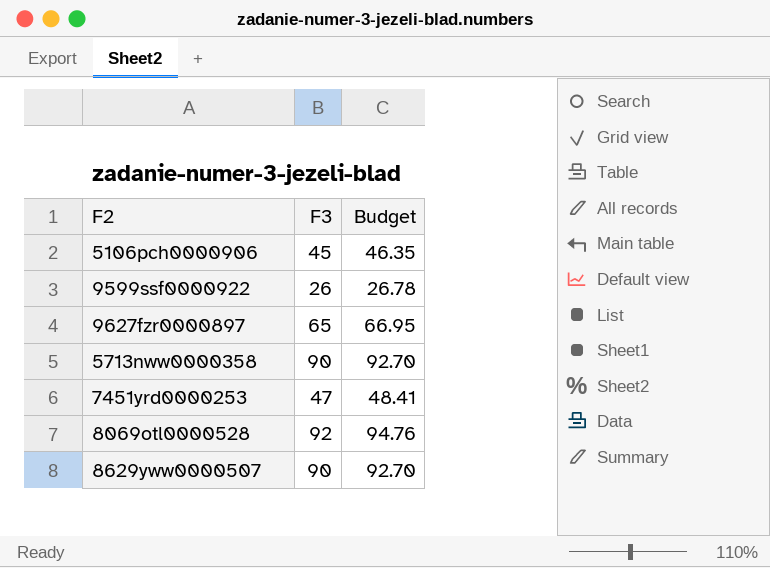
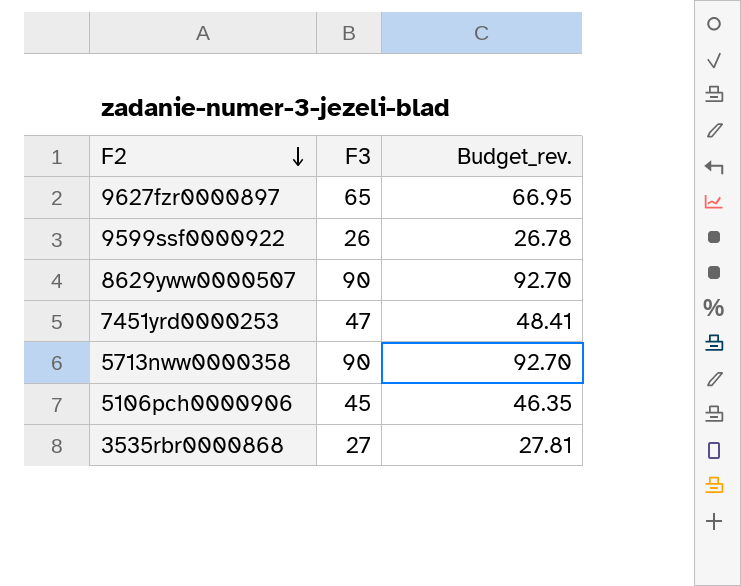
row order: none -> F2 descending
column name: Budget -> Budget_rev.
row 8069otl0000528: 92 | 94.76 -> none
row 3535rbr0000868: none -> 27 | 27.81

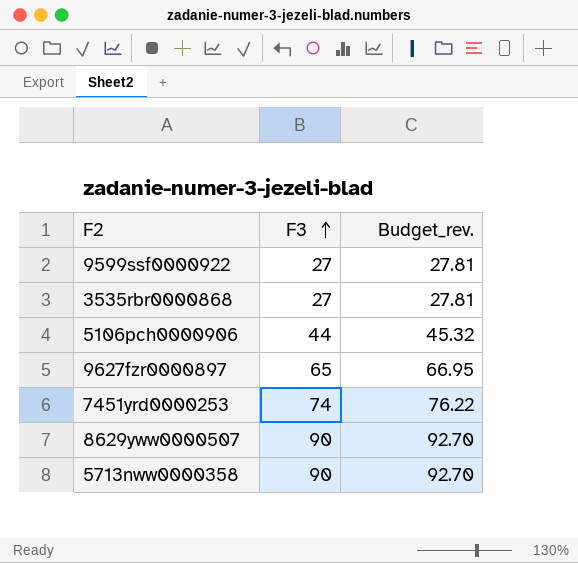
row order: F2 descending -> F3 ascending
9599ssf0000922 | F3: 26 -> 27
9599ssf0000922 | Budget_rev.: 26.78 -> 27.81
5106pch0000906 | F3: 45 -> 44
5106pch0000906 | Budget_rev.: 46.35 -> 45.32
7451yrd0000253 | F3: 47 -> 74
7451yrd0000253 | Budget_rev.: 48.41 -> 76.22

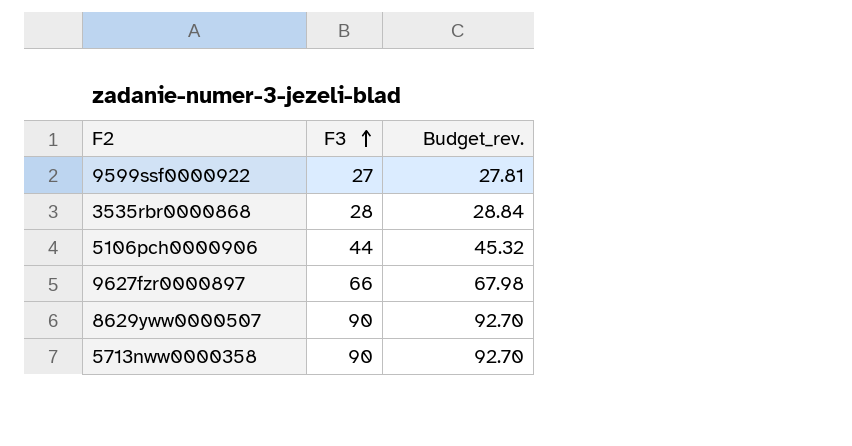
row 7451yrd0000253: 74 | 76.22 -> none
3535rbr0000868 | F3: 27 -> 28
3535rbr0000868 | Budget_rev.: 27.81 -> 28.84
9627fzr0000897 | F3: 65 -> 66
9627fzr0000897 | Budget_rev.: 66.95 -> 67.98

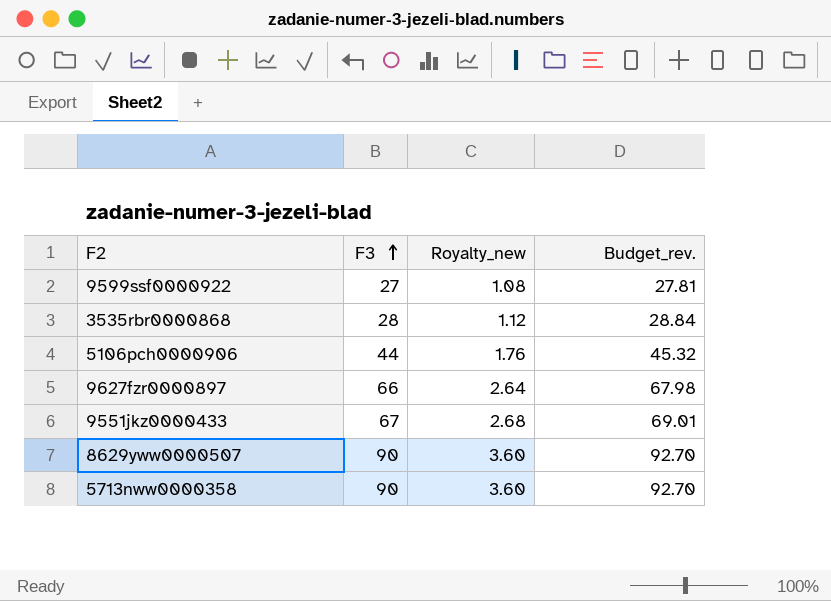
column Royalty_new | formula: none -> [F3] * 0.04
row 9551jkz0000433: none -> 67 | 2.68 | 69.01

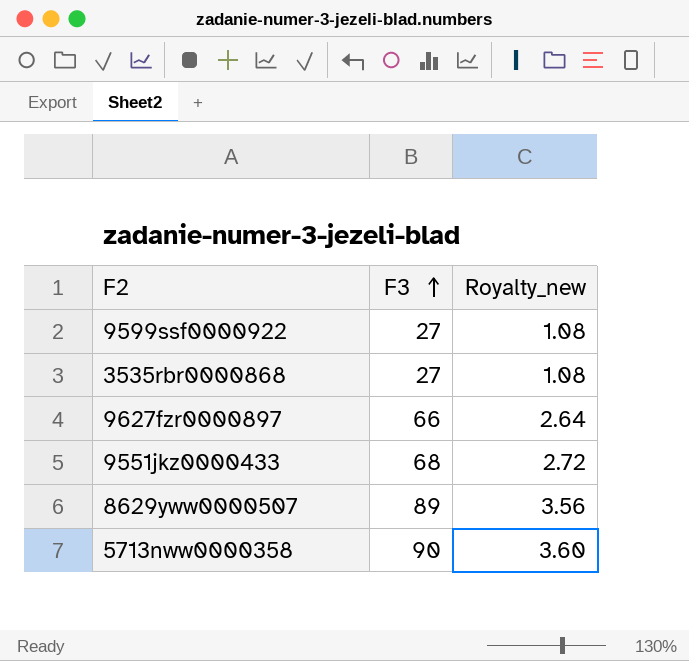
column Budget_rev. | formula: [F3] * 1.03 -> none
row 5106pch0000906: 44 | 1.76 | 45.32 -> none
3535rbr0000868 | F3: 28 -> 27
3535rbr0000868 | Royalty_new: 1.12 -> 1.08
9551jkz0000433 | F3: 67 -> 68
9551jkz0000433 | Royalty_new: 2.68 -> 2.72
8629yww0000507 | F3: 90 -> 89
8629yww0000507 | Royalty_new: 3.60 -> 3.56

